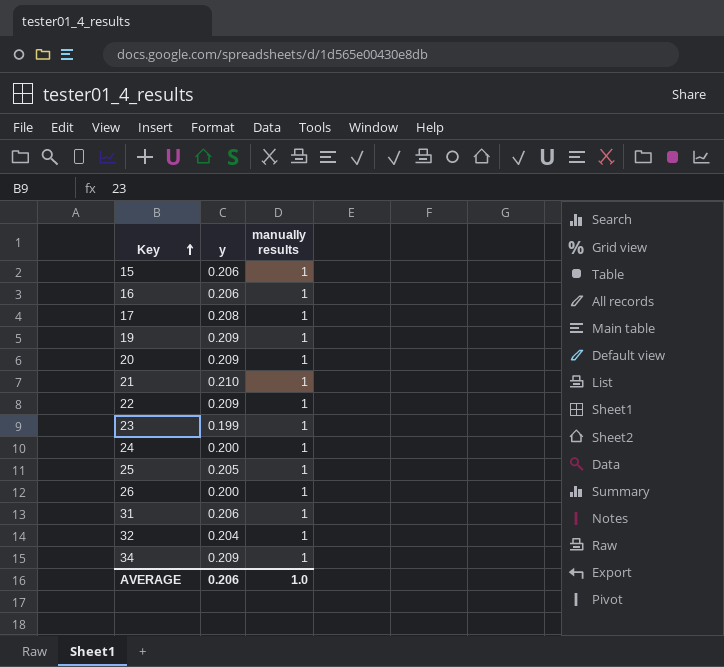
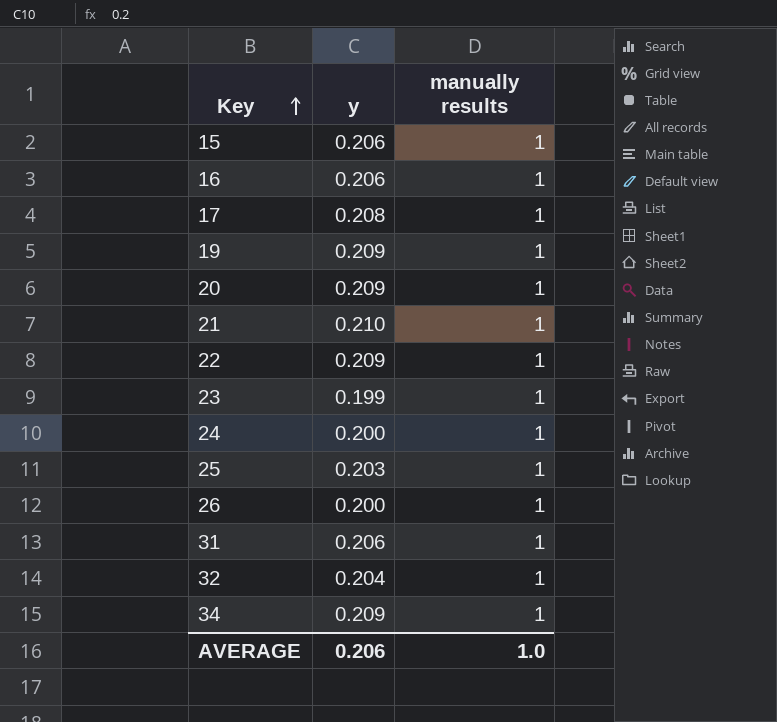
25 | y: 0.205 -> 0.203

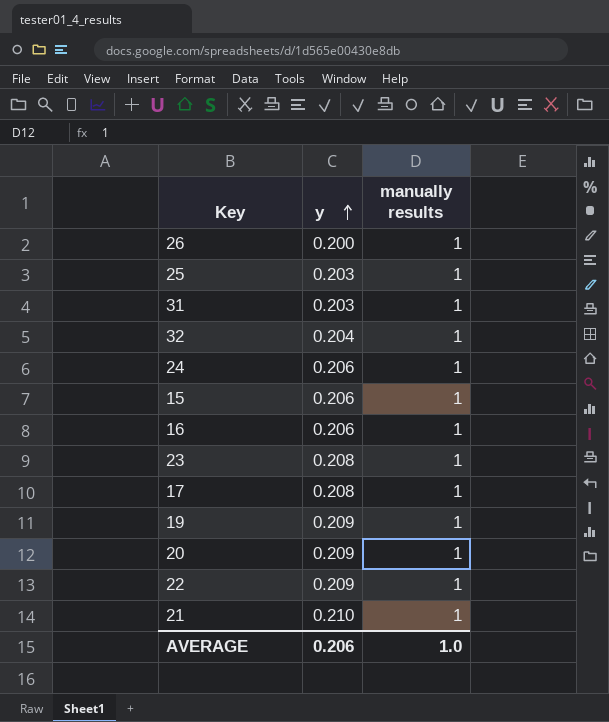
row order: Key ascending -> y ascending
row 34: 0.209 | 1 -> none
31 | y: 0.206 -> 0.203
24 | y: 0.200 -> 0.206
23 | y: 0.199 -> 0.208

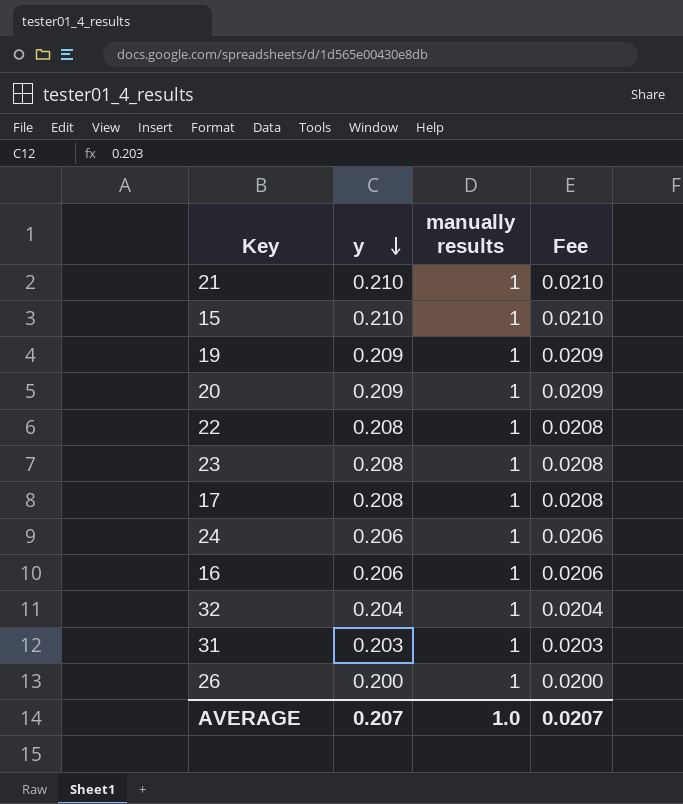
row order: y ascending -> y descending
column Fee | formula: none -> [y] * 0.1
row 25: 0.203 | 1 -> none
15 | y: 0.206 -> 0.210
22 | y: 0.209 -> 0.208
AVERAGE | y: 0.206 -> 0.207

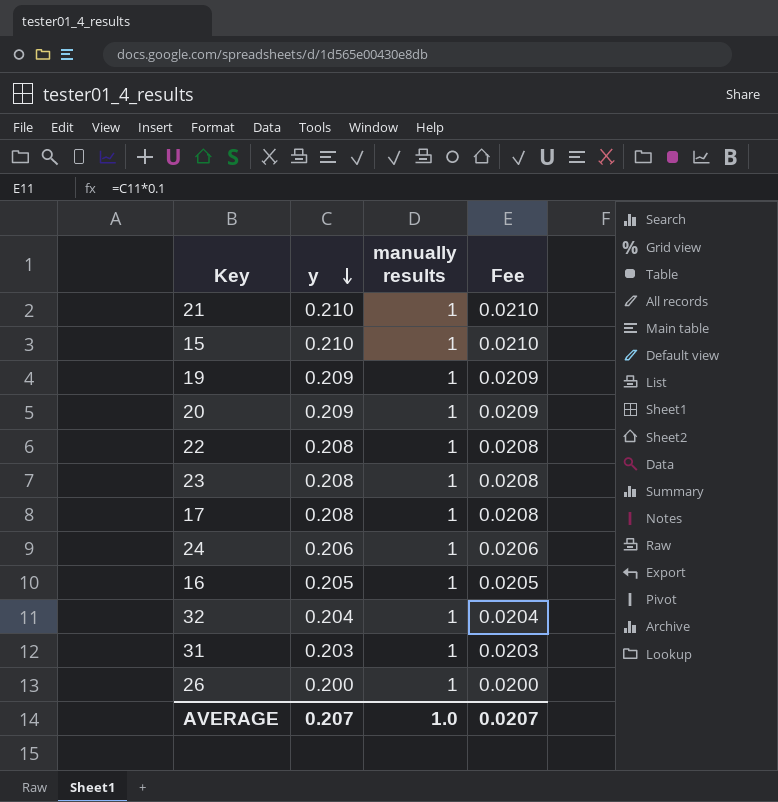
16 | y: 0.206 -> 0.205
16 | Fee: 0.0206 -> 0.0205

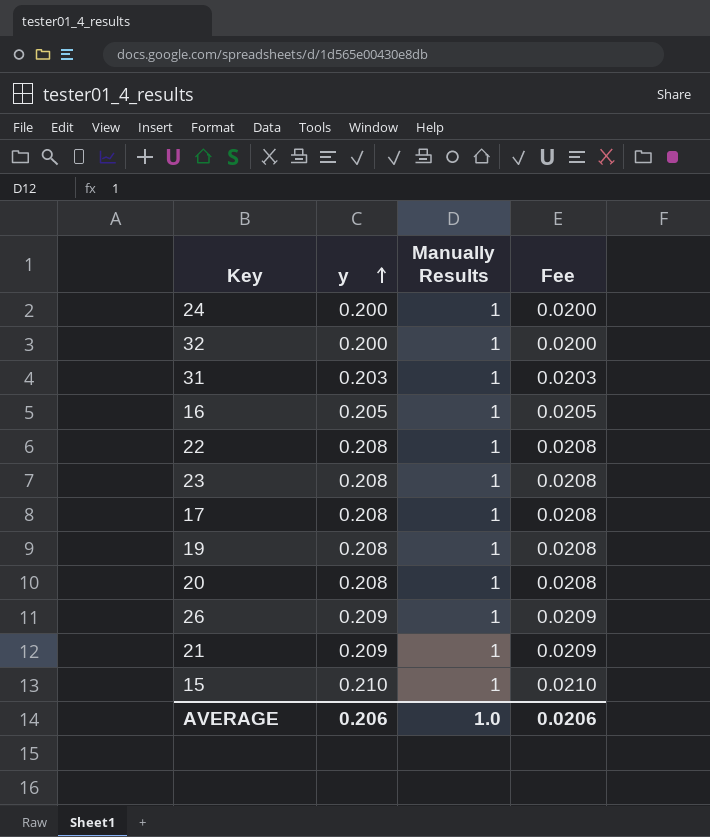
row order: y descending -> y ascending
column name: manually results -> Manually Results
24 | y: 0.206 -> 0.200
24 | Fee: 0.0206 -> 0.0200
32 | y: 0.204 -> 0.200
32 | Fee: 0.0204 -> 0.0200
19 | y: 0.209 -> 0.208
19 | Fee: 0.0209 -> 0.0208
20 | y: 0.209 -> 0.208
20 | Fee: 0.0209 -> 0.0208
26 | y: 0.200 -> 0.209
26 | Fee: 0.0200 -> 0.0209
21 | y: 0.210 -> 0.209
21 | Fee: 0.0210 -> 0.0209
AVERAGE | y: 0.207 -> 0.206
AVERAGE | Fee: 0.0207 -> 0.0206

